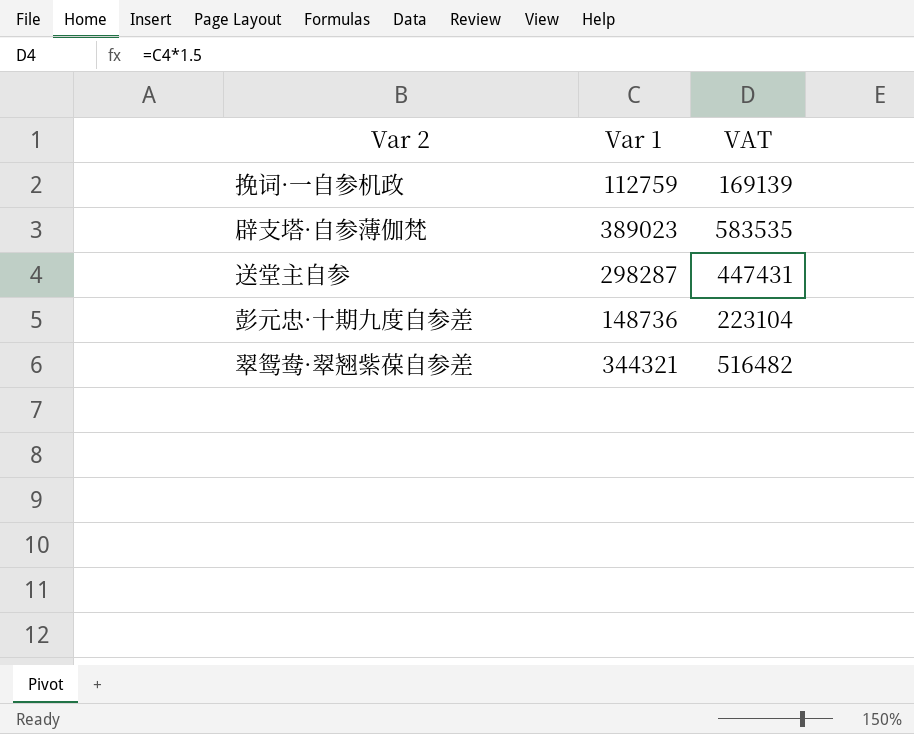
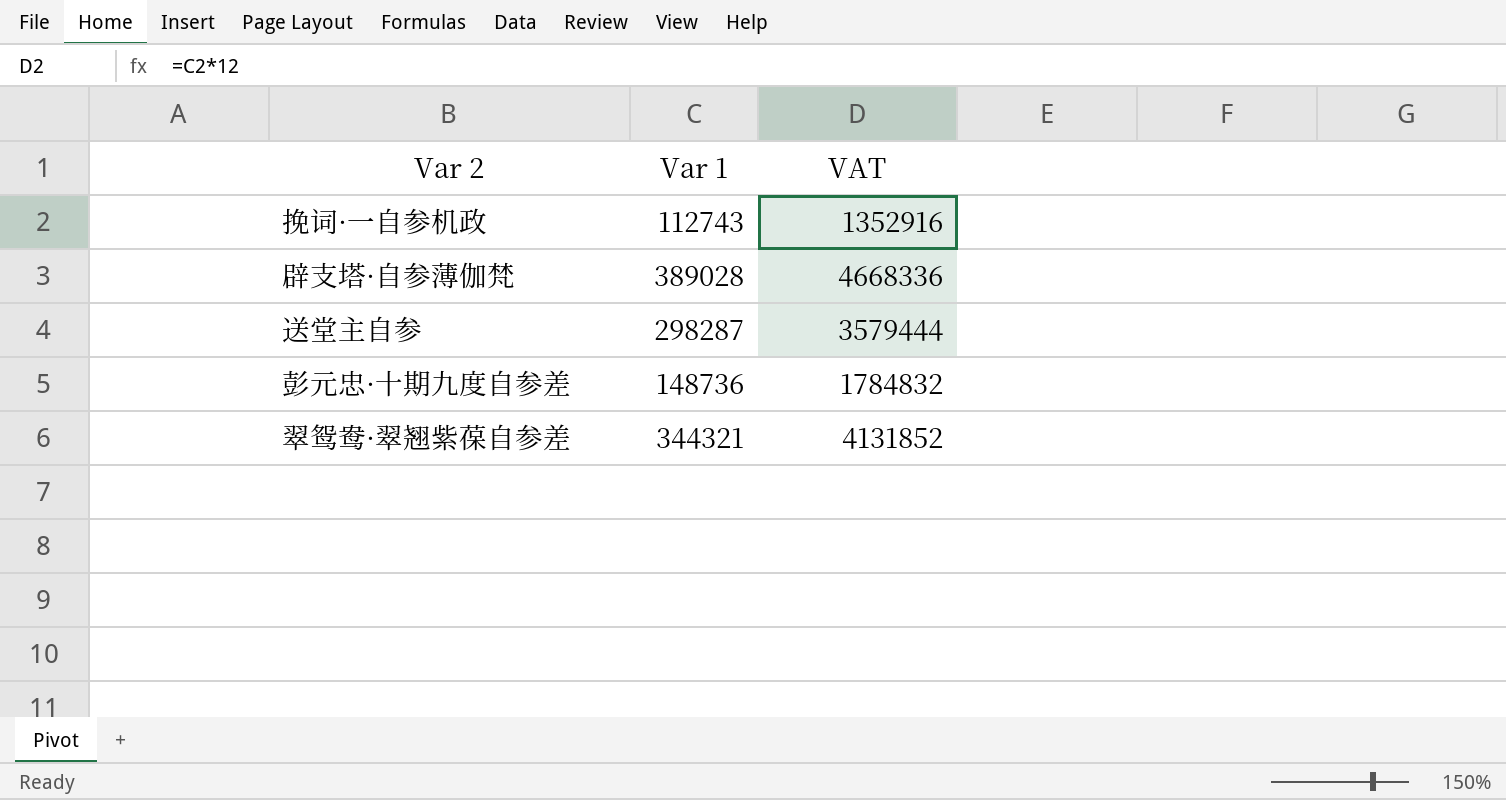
column VAT | formula: [Var 1] * 1.5 -> [Var 1] * 12
挽词·一自参机政 | Var 1: 112759 -> 112743
辟支塔·自参薄伽梵 | Var 1: 389023 -> 389028

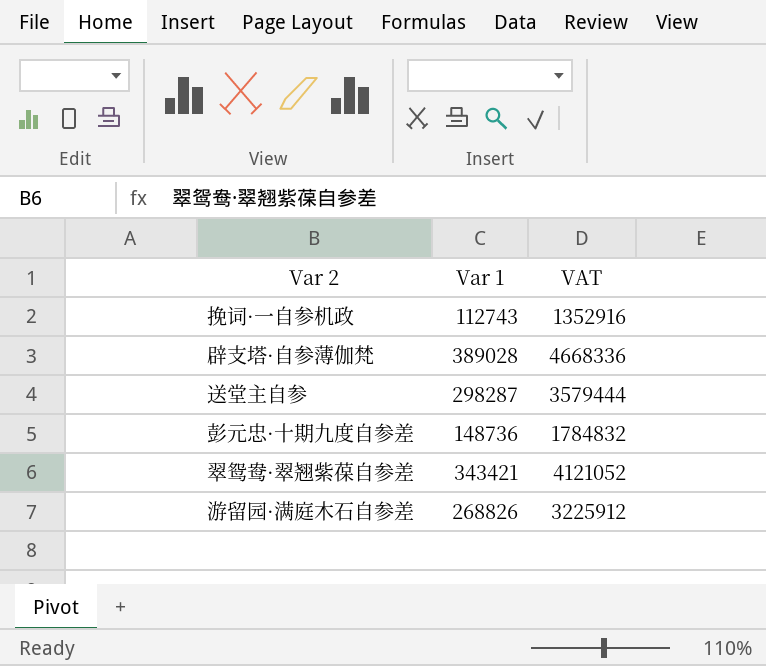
翠鸳鸯·翠翘紫葆自参差 | Var 1: 344321 -> 343421
翠鸳鸯·翠翘紫葆自参差 | VAT: 4131852 -> 4121052
row 游留园·满庭木石自参差: none -> 268826 | 3225912

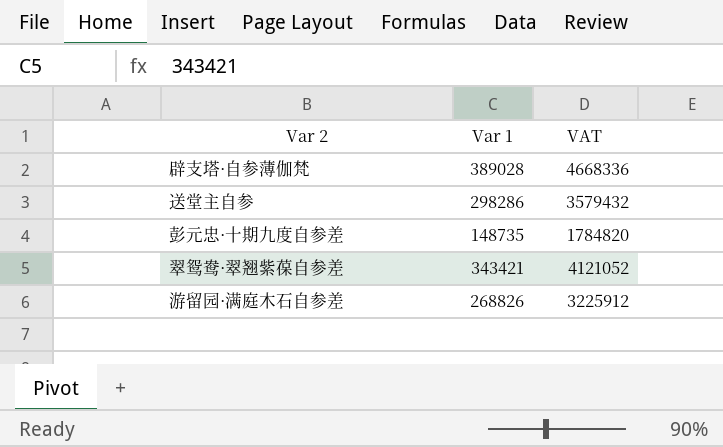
row 挽词·一自参机政: 112743 | 1352916 -> none
送堂主自参 | Var 1: 298287 -> 298286
送堂主自参 | VAT: 3579444 -> 3579432
彭元忠·十期九度自参差 | Var 1: 148736 -> 148735
彭元忠·十期九度自参差 | VAT: 1784832 -> 1784820

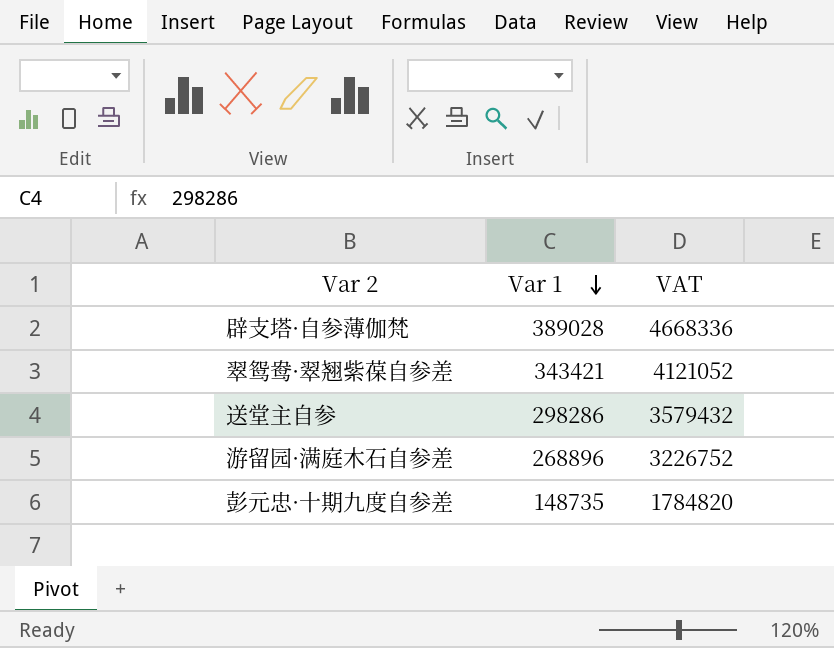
row order: none -> Var 1 descending
游留园·满庭木石自参差 | Var 1: 268826 -> 268896
游留园·满庭木石自参差 | VAT: 3225912 -> 3226752

